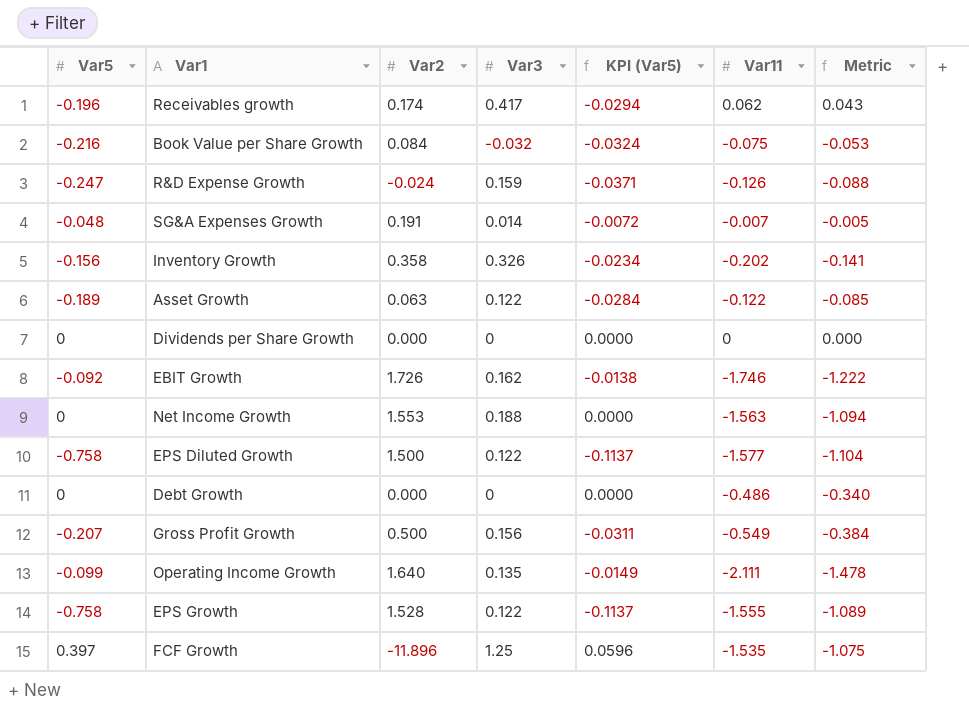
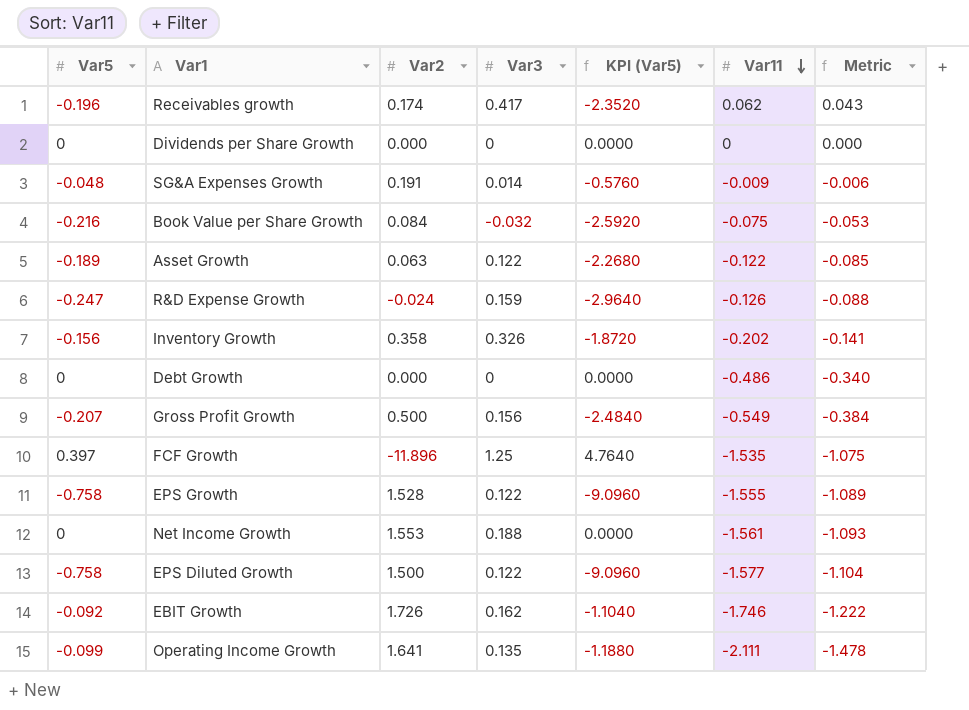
row order: none -> Var11 descending
column KPI (Var5) | formula: [Var5] * 0.15 -> [Var5] * 12
SG&A Expenses Growth | Var11: -0.007 -> -0.009
SG&A Expenses Growth | Metric: -0.005 -> -0.006
Net Income Growth | Var11: -1.563 -> -1.561
Net Income Growth | Metric: -1.094 -> -1.093
Operating Income Growth | Var2: 1.640 -> 1.641

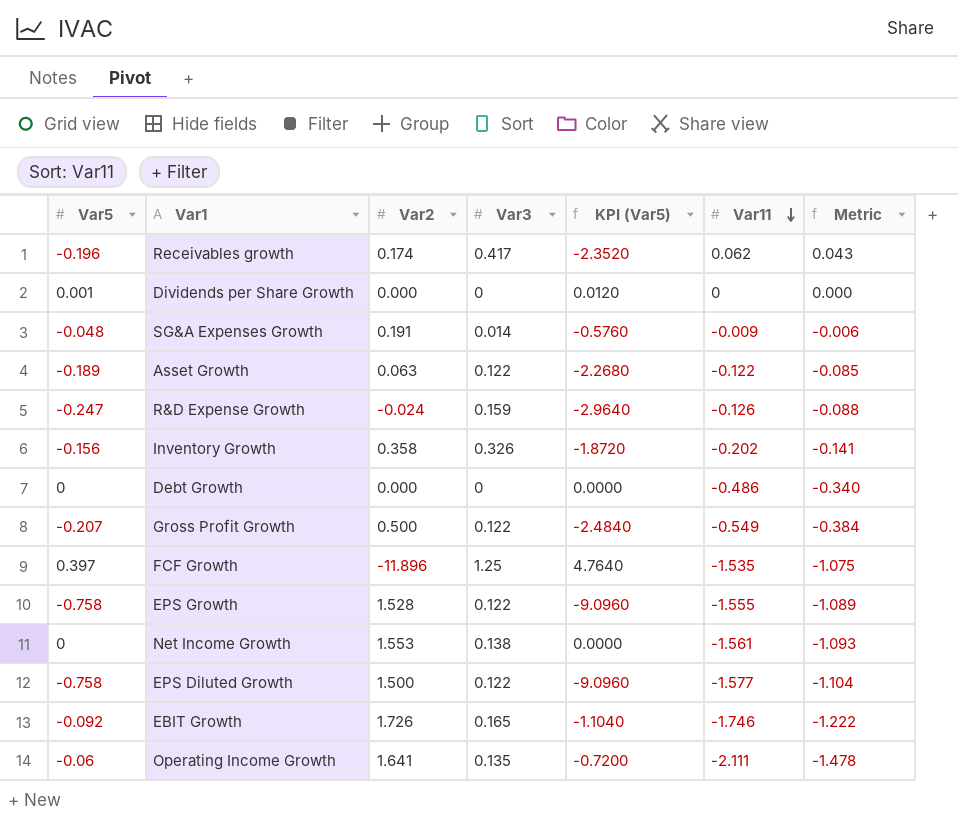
row Book Value per Share Growth: -0.216 | 0.084 | -0.032 | -2.5920 | -0.075 | -0.053 -> none
Dividends per Share Growth | Var5: 0 -> 0.001
Dividends per Share Growth | KPI (Var5): 0.0000 -> 0.0120
Gross Profit Growth | Var3: 0.156 -> 0.122
Net Income Growth | Var3: 0.188 -> 0.138
EBIT Growth | Var3: 0.162 -> 0.165
Operating Income Growth | Var5: -0.099 -> -0.06
Operating Income Growth | KPI (Var5): -1.1880 -> -0.7200

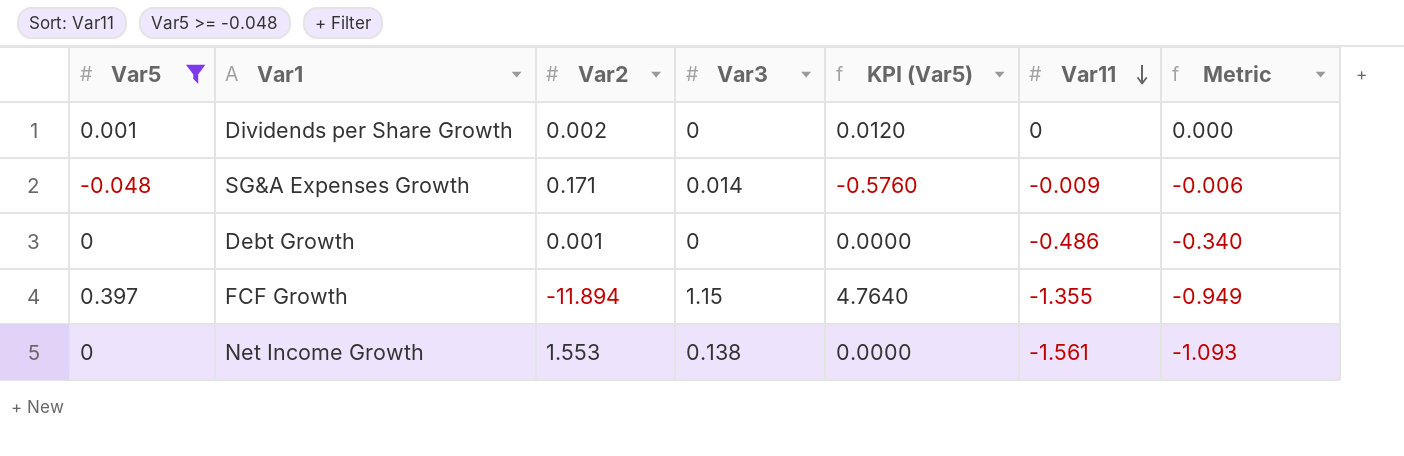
filter: none -> Var5 >= -0.048
Dividends per Share Growth | Var2: 0.000 -> 0.002
SG&A Expenses Growth | Var2: 0.191 -> 0.171
Debt Growth | Var2: 0.000 -> 0.001
FCF Growth | Var2: -11.896 -> -11.894
FCF Growth | Var3: 1.25 -> 1.15
FCF Growth | Var11: -1.535 -> -1.355
FCF Growth | Metric: -1.075 -> -0.949

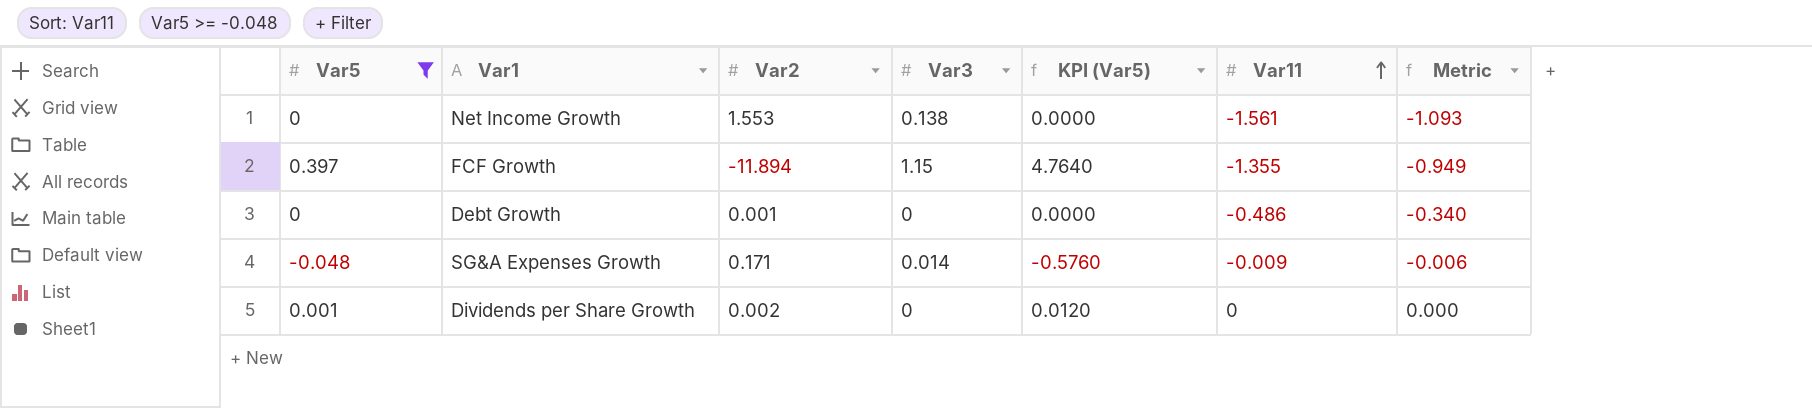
row order: Var11 descending -> Var11 ascending

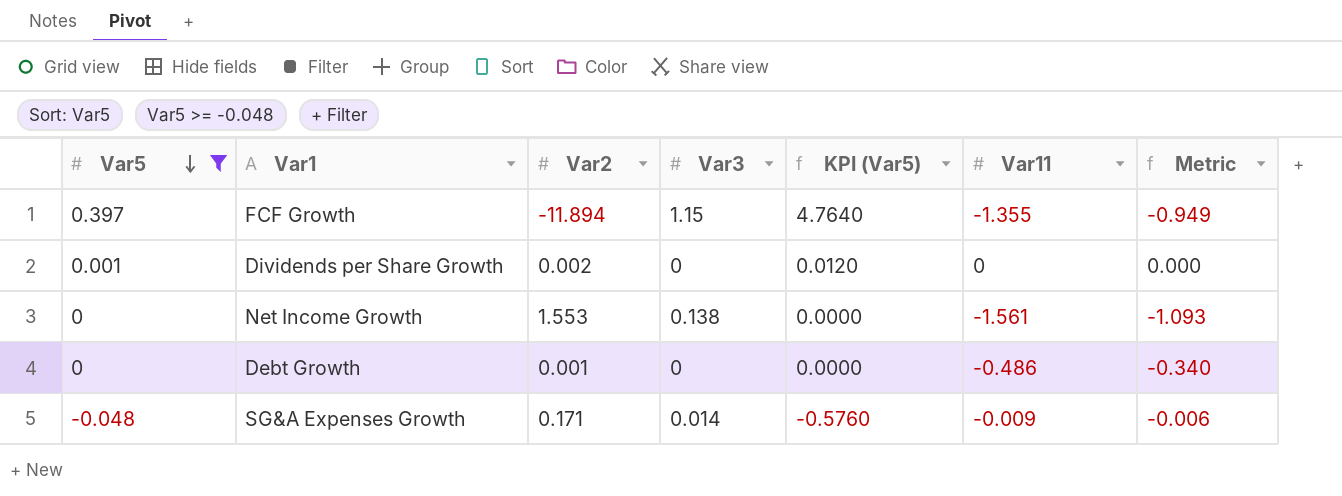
row order: Var11 ascending -> Var5 descending

